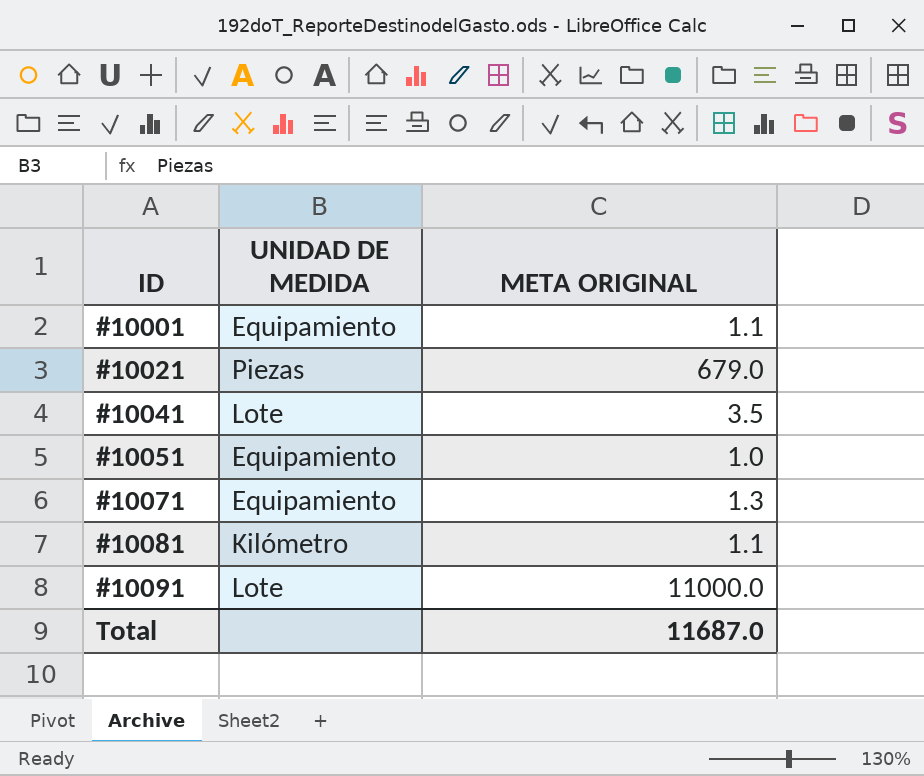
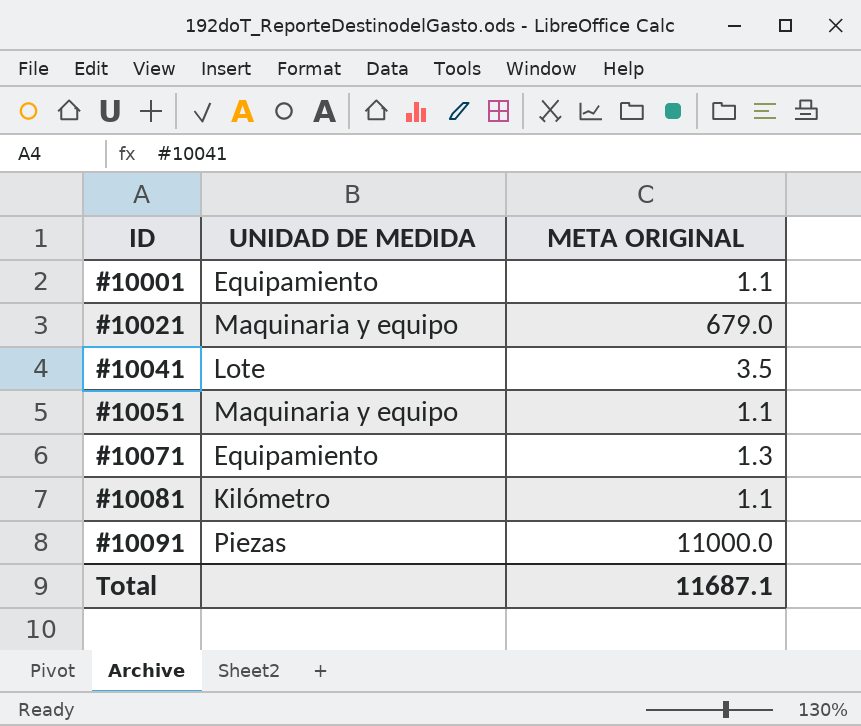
#10021 | UNIDAD DE MEDIDA: Piezas -> Maquinaria y equipo
#10051 | UNIDAD DE MEDIDA: Equipamiento -> Maquinaria y equipo
#10051 | META ORIGINAL: 1.0 -> 1.1
#10091 | UNIDAD DE MEDIDA: Lote -> Piezas
Total | META ORIGINAL: 11687.0 -> 11687.1

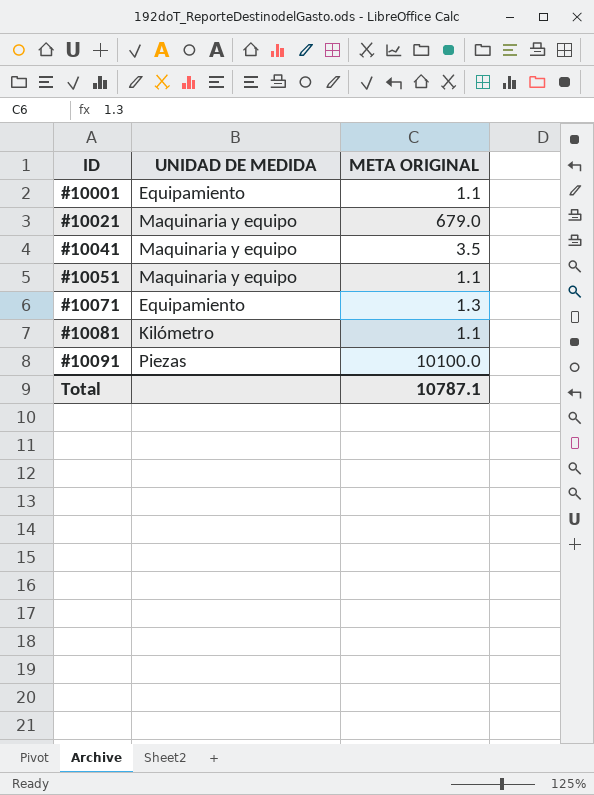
#10041 | UNIDAD DE MEDIDA: Lote -> Maquinaria y equipo
#10091 | META ORIGINAL: 11000.0 -> 10100.0
Total | META ORIGINAL: 11687.1 -> 10787.1

